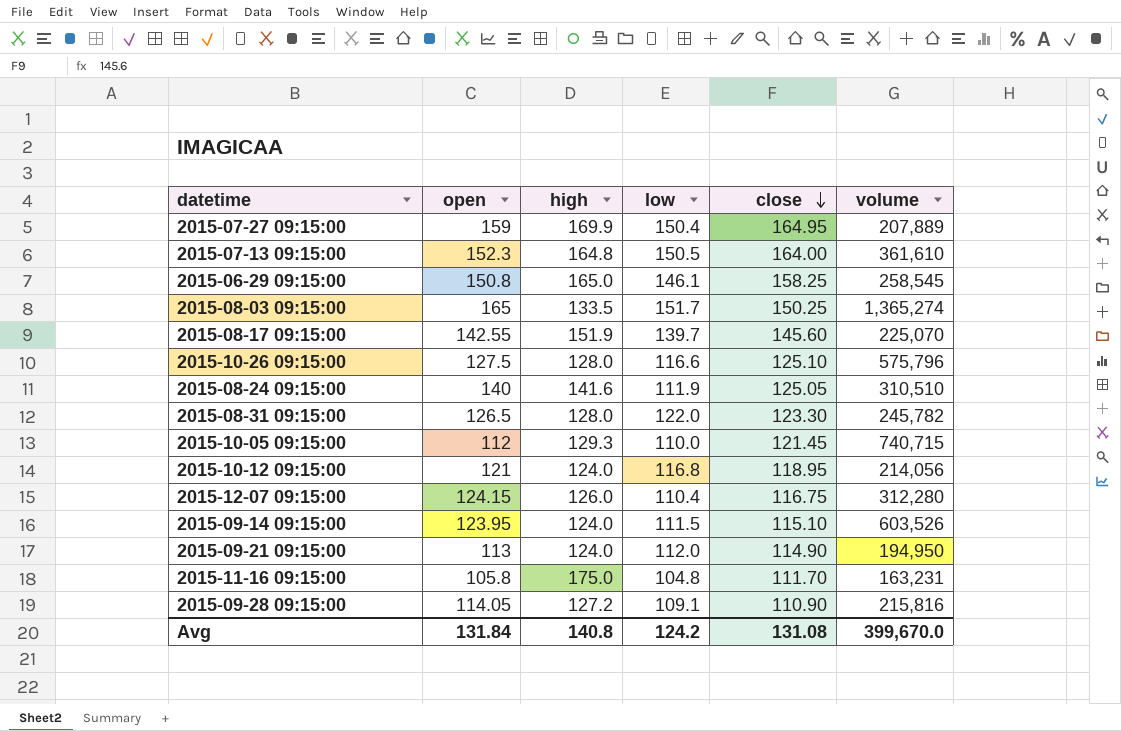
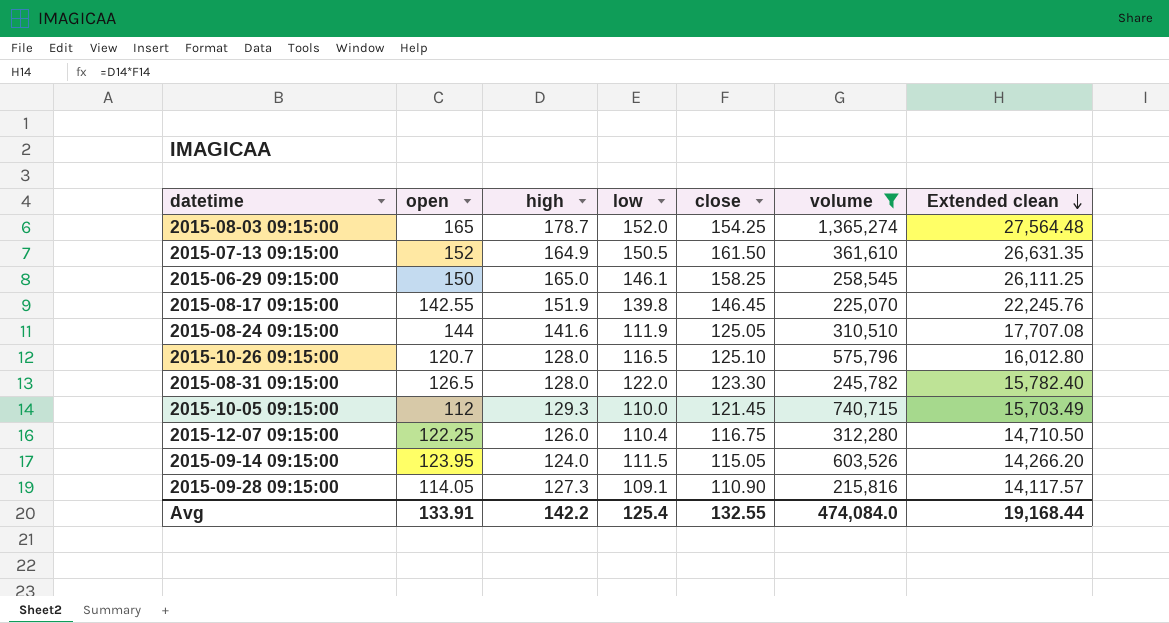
filter: none -> volume >= 215,816
row order: close descending -> Extended clean descending
column Extended clean | formula: none -> [high] * [close]
2015-08-03 09:15:00 | high: 133.5 -> 178.7
2015-08-03 09:15:00 | low: 151.7 -> 152.0
2015-08-03 09:15:00 | close: 150.25 -> 154.25
2015-07-13 09:15:00 | open: 152.3 -> 152
2015-07-13 09:15:00 | high: 164.8 -> 164.9
2015-07-13 09:15:00 | close: 164.00 -> 161.50
2015-06-29 09:15:00 | open: 150.8 -> 150
2015-08-17 09:15:00 | low: 139.7 -> 139.8
2015-08-17 09:15:00 | close: 145.60 -> 146.45
2015-08-24 09:15:00 | open: 140 -> 144
2015-10-26 09:15:00 | open: 127.5 -> 120.7
2015-10-26 09:15:00 | low: 116.6 -> 116.5
2015-12-07 09:15:00 | open: 124.15 -> 122.25
2015-09-14 09:15:00 | close: 115.10 -> 115.05
2015-09-28 09:15:00 | high: 127.2 -> 127.3
Avg | open: 131.84 -> 133.91
Avg | high: 140.8 -> 142.2
Avg | low: 124.2 -> 125.4
Avg | close: 131.08 -> 132.55
Avg | volume: 399,670.0 -> 474,084.0

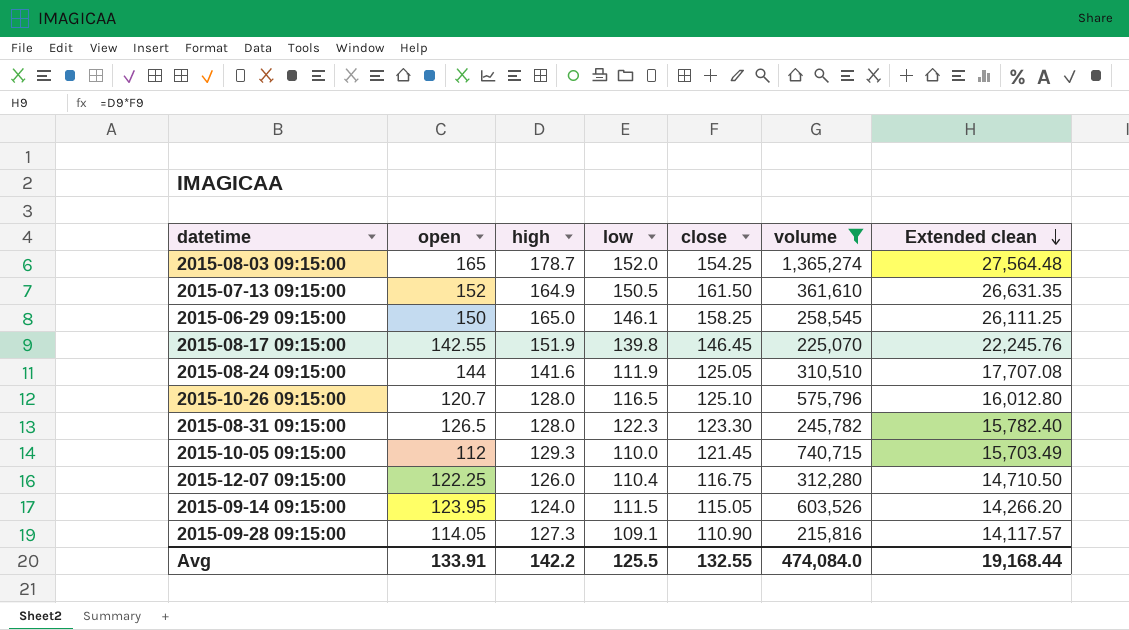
2015-08-31 09:15:00 | low: 122.0 -> 122.3
Avg | low: 125.4 -> 125.5

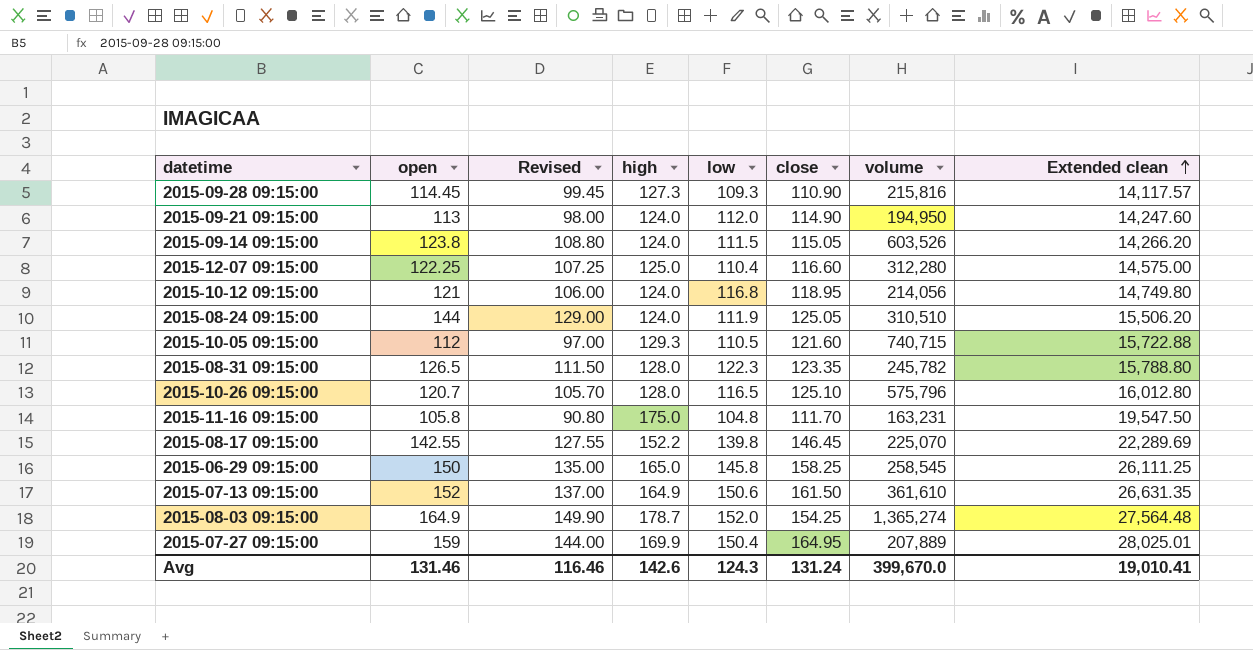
filter: volume >= 215,816 -> none
row order: Extended clean descending -> Extended clean ascending
column Revised | formula: none -> [open] - 15
2015-09-28 09:15:00 | open: 114.05 -> 114.45
2015-09-28 09:15:00 | low: 109.1 -> 109.3
2015-09-14 09:15:00 | open: 123.95 -> 123.8
2015-12-07 09:15:00 | high: 126.0 -> 125.0
2015-12-07 09:15:00 | close: 116.75 -> 116.60
2015-12-07 09:15:00 | Extended clean: 14,710.50 -> 14,575.00
2015-08-24 09:15:00 | high: 141.6 -> 124.0
2015-08-24 09:15:00 | Extended clean: 17,707.08 -> 15,506.20
2015-10-05 09:15:00 | low: 110.0 -> 110.5
2015-10-05 09:15:00 | close: 121.45 -> 121.60
2015-10-05 09:15:00 | Extended clean: 15,703.49 -> 15,722.88
2015-08-31 09:15:00 | close: 123.30 -> 123.35
2015-08-31 09:15:00 | Extended clean: 15,782.40 -> 15,788.80
2015-08-17 09:15:00 | high: 151.9 -> 152.2
2015-08-17 09:15:00 | Extended clean: 22,245.76 -> 22,289.69
2015-06-29 09:15:00 | low: 146.1 -> 145.8
2015-07-13 09:15:00 | low: 150.5 -> 150.6
2015-08-03 09:15:00 | open: 165 -> 164.9
Avg | open: 133.91 -> 131.46
Avg | high: 142.2 -> 142.6
Avg | low: 125.5 -> 124.3
Avg | close: 132.55 -> 131.24
Avg | volume: 474,084.0 -> 399,670.0
Avg | Extended clean: 19,168.44 -> 19,010.41

